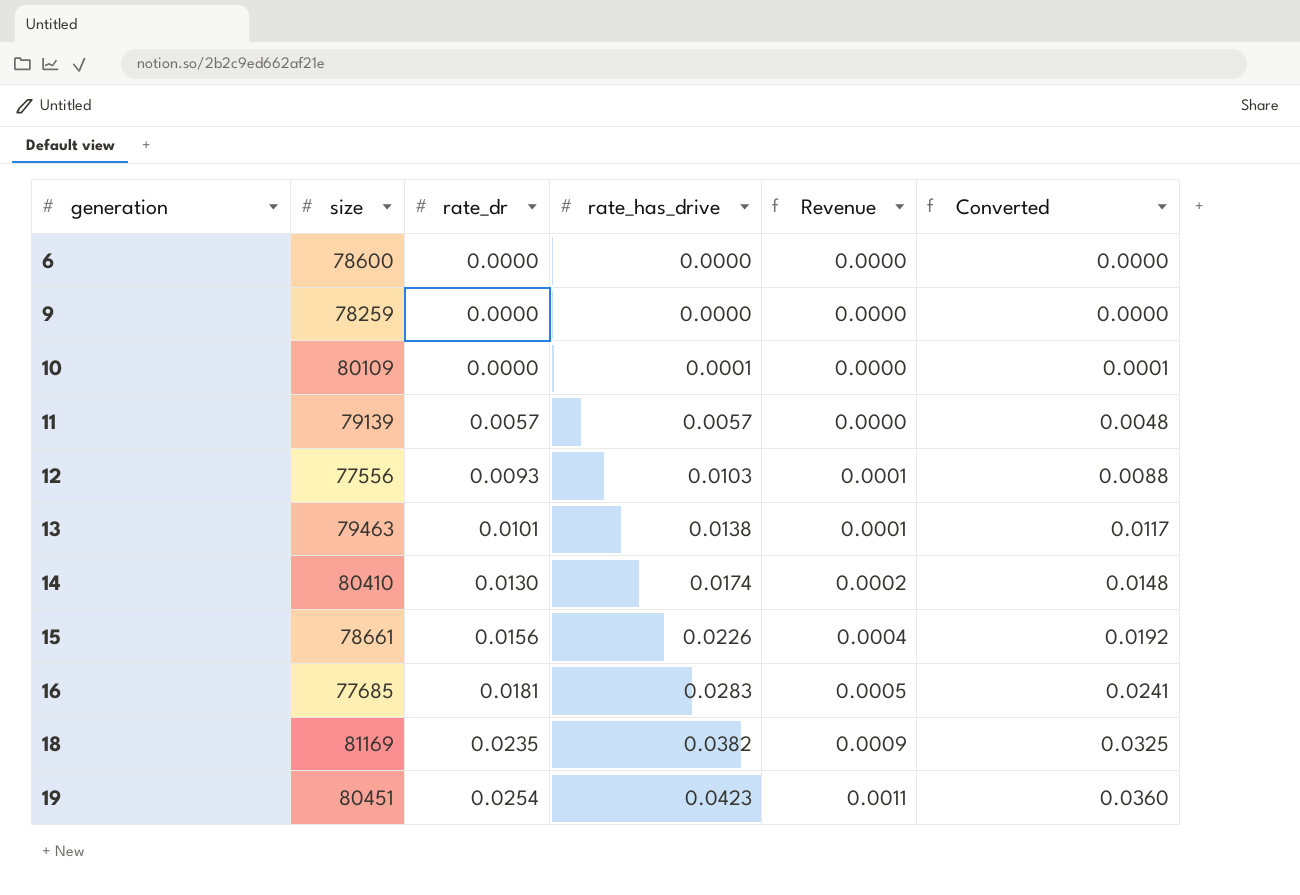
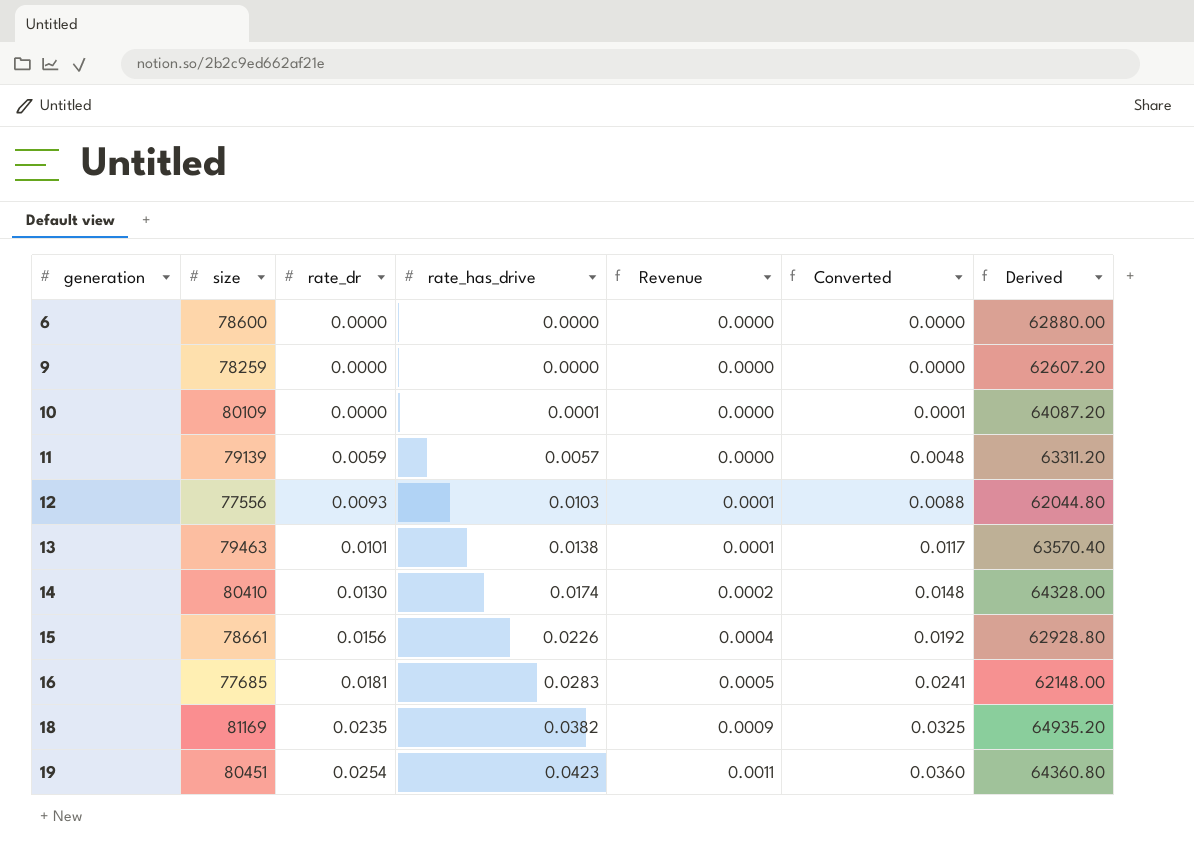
column Derived | formula: none -> [size] * 0.8
11 | rate_dr: 0.0057 -> 0.0059

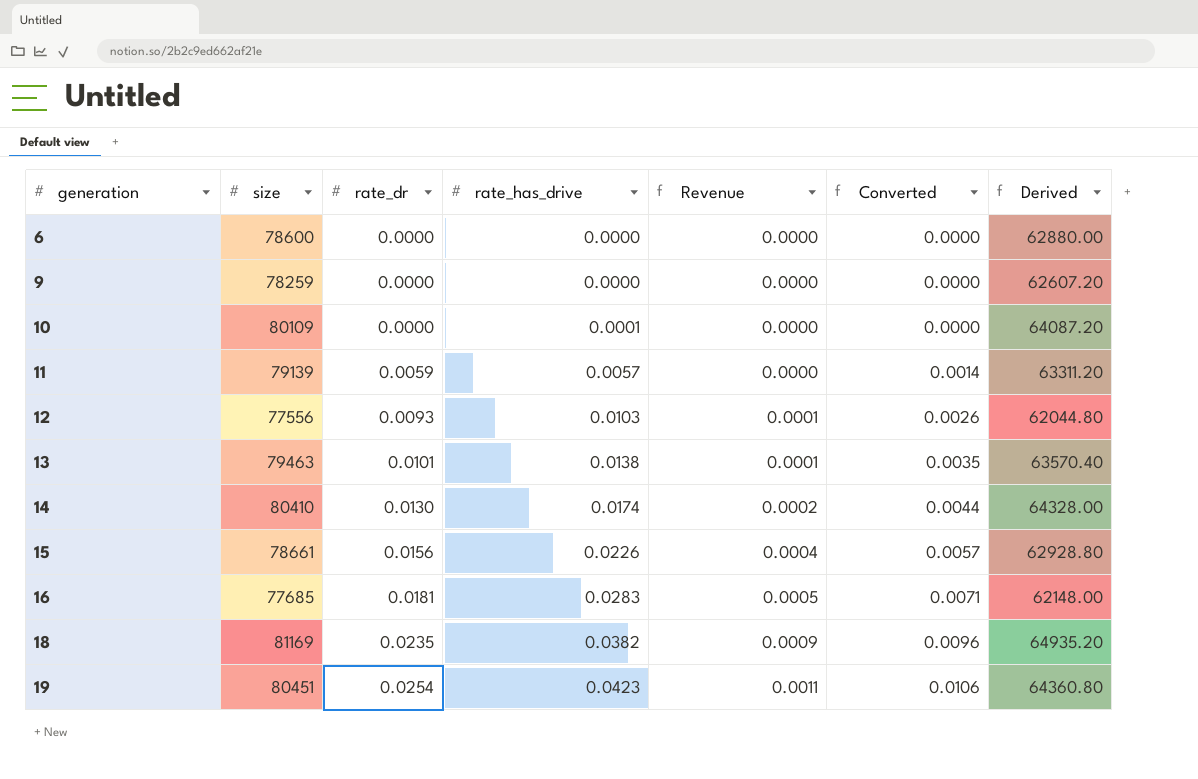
column Converted | formula: [rate_has_drive] * 0.85 -> [rate_has_drive] * 0.25

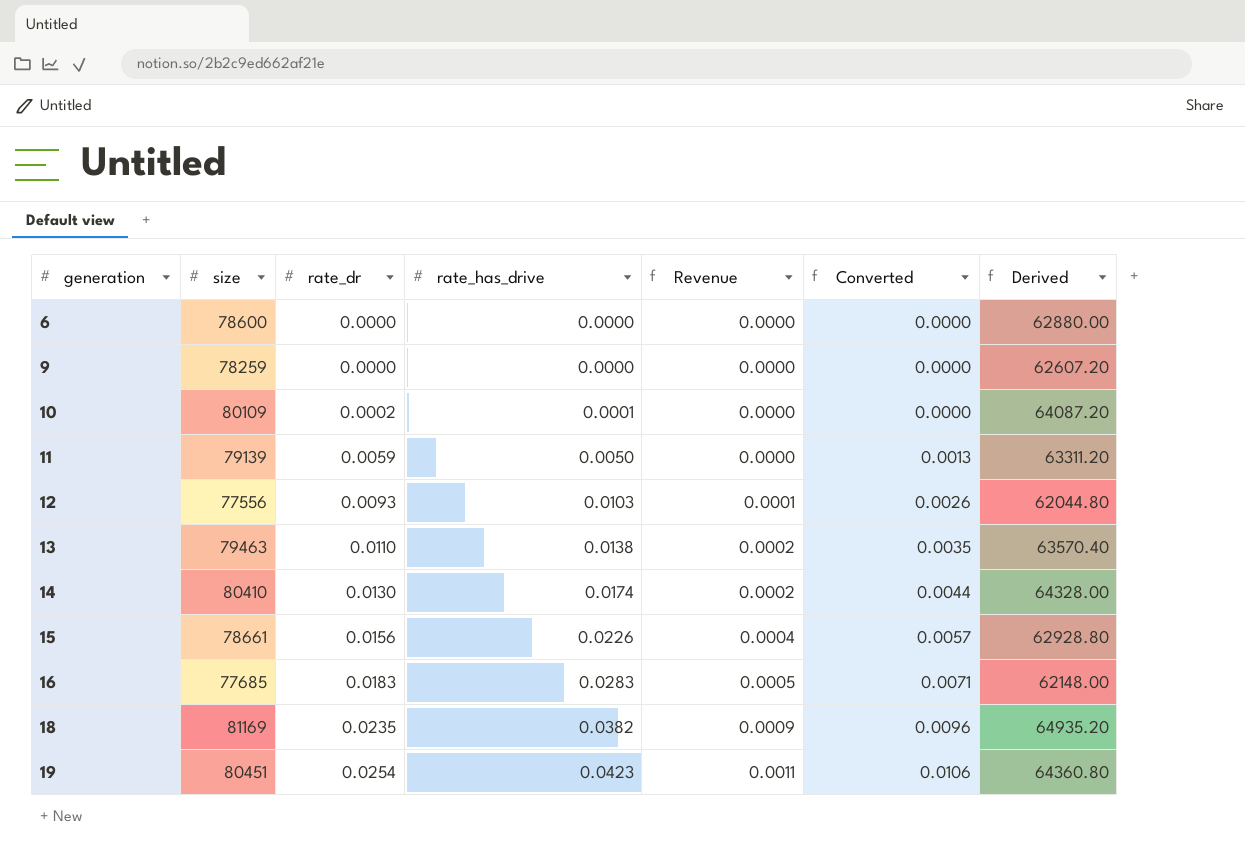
10 | rate_dr: 0.0000 -> 0.0002
11 | rate_has_drive: 0.0057 -> 0.0050
11 | Converted: 0.0014 -> 0.0013
13 | rate_dr: 0.0101 -> 0.0110
13 | Revenue: 0.0001 -> 0.0002
16 | rate_dr: 0.0181 -> 0.0183

